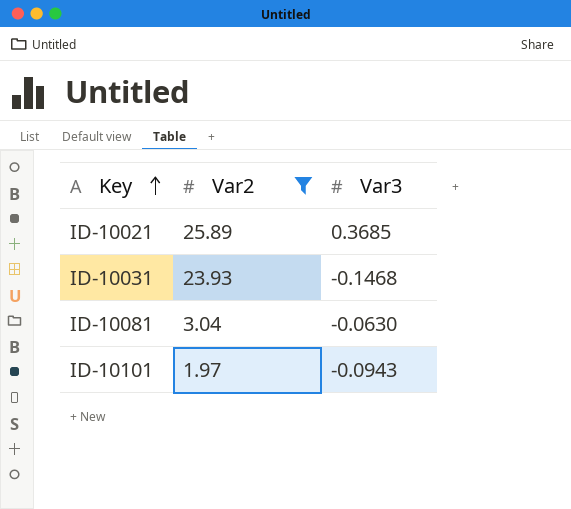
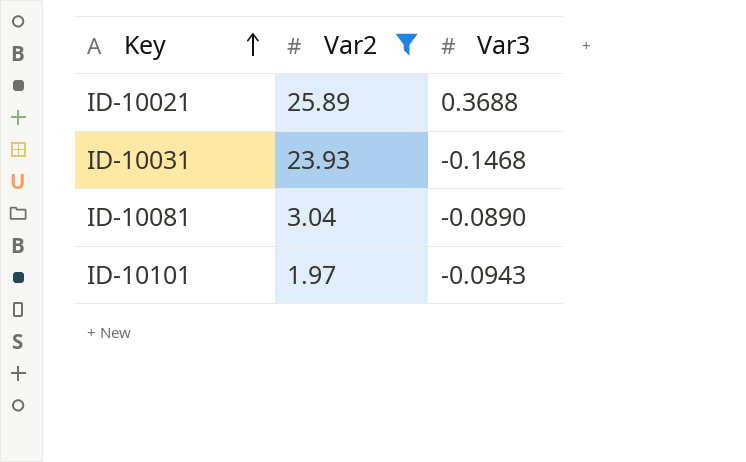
ID-10021 | Var3: 0.3685 -> 0.3688
ID-10081 | Var3: -0.0630 -> -0.0890

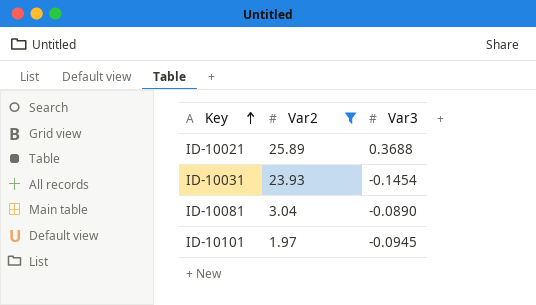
ID-10031 | Var3: -0.1468 -> -0.1454
ID-10101 | Var3: -0.0943 -> -0.0945

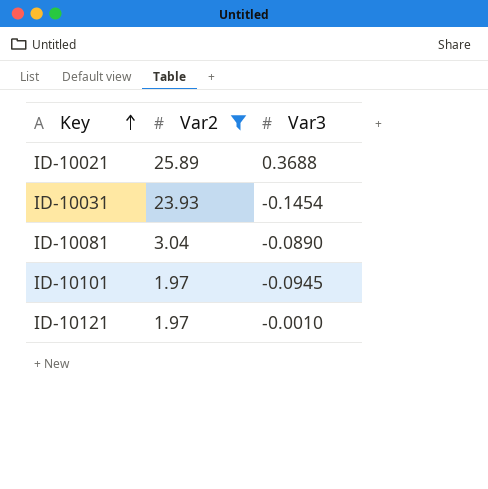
row ID-10121: none -> 1.97 | -0.0010

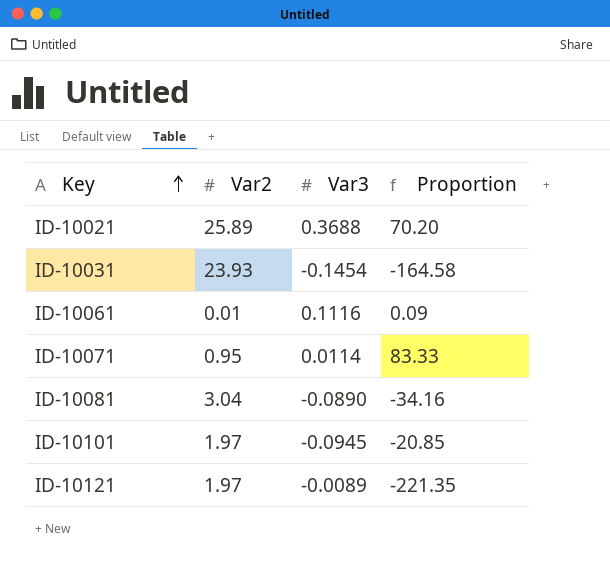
filter: Var2 >= 1.97 -> none
column Proportion | formula: none -> [Var2] / [Var3]
ID-10121 | Var3: -0.0010 -> -0.0089

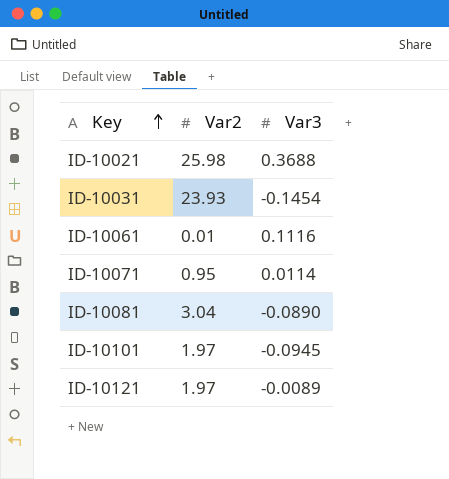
column Proportion | formula: [Var2] / [Var3] -> none
ID-10021 | Var2: 25.89 -> 25.98

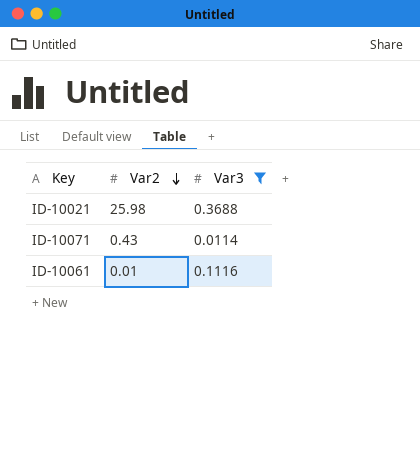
filter: none -> Var3 >= 0.0114
row order: Key ascending -> Var2 descending
ID-10071 | Var2: 0.95 -> 0.43

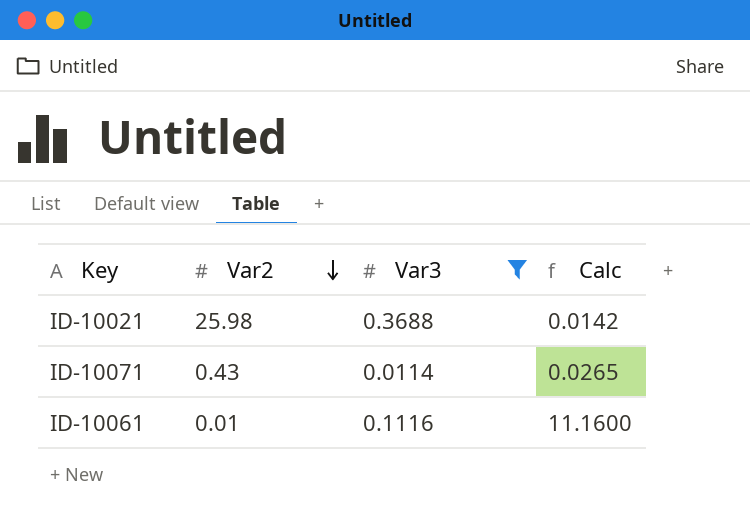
column Calc | formula: none -> [Var3] / [Var2]

